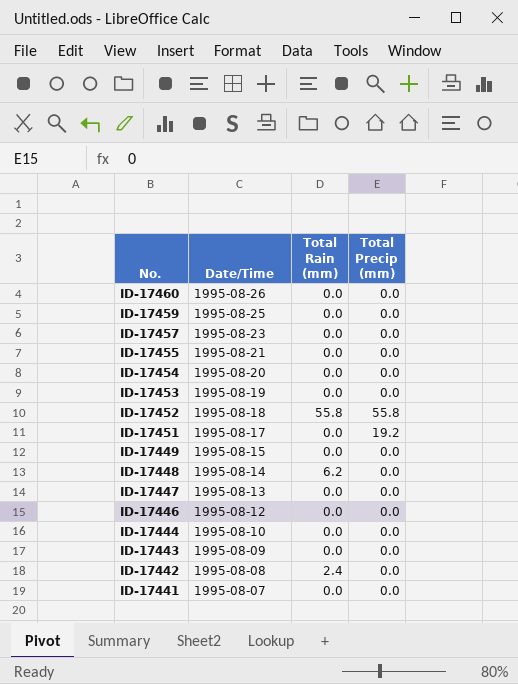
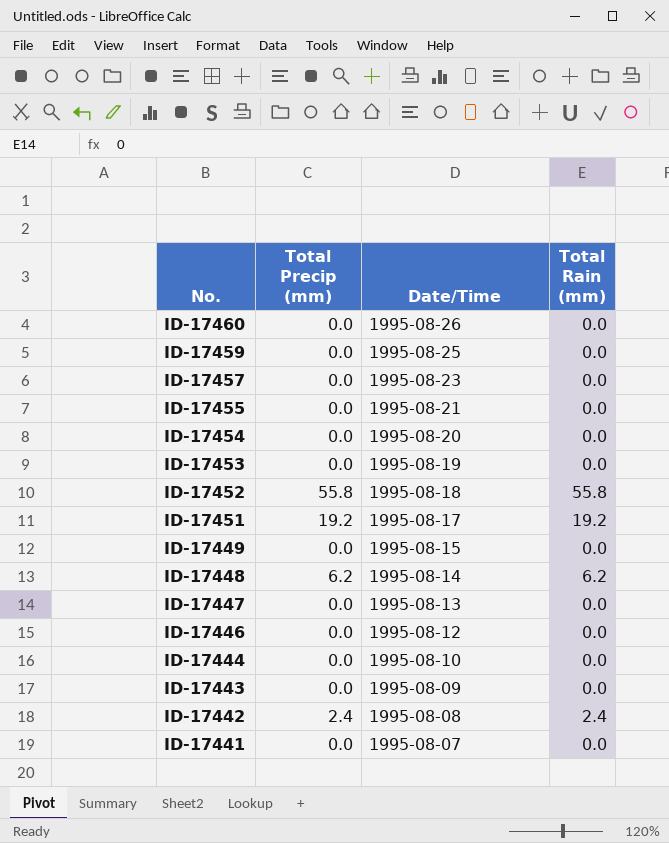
column Total Precip (mm) | position: 4 -> 2
ID-17451 | Total Rain (mm): 0.0 -> 19.2
ID-17448 | Total Precip (mm): 0.0 -> 6.2
ID-17442 | Total Precip (mm): 0.0 -> 2.4

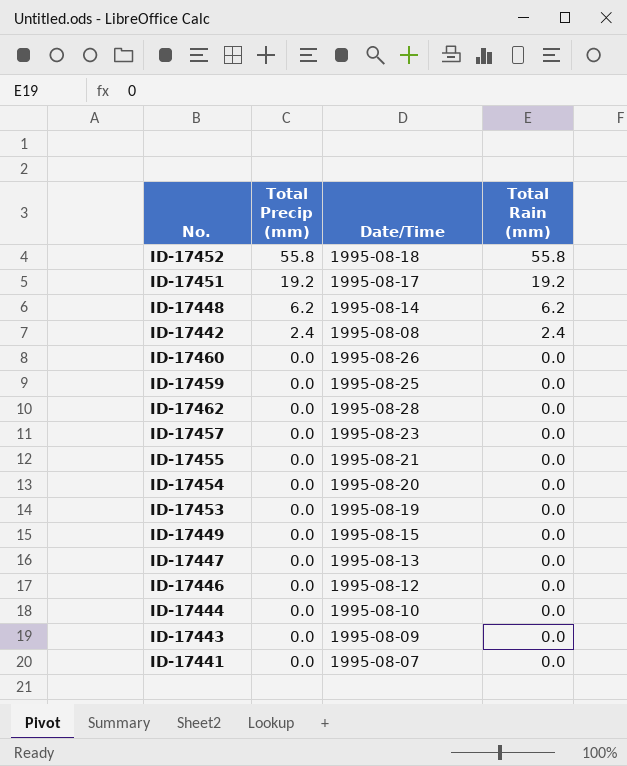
row order: No. descending -> Total Precip (mm) descending
row ID-17462: none -> 0.0 | 1995-08-28 | 0.0

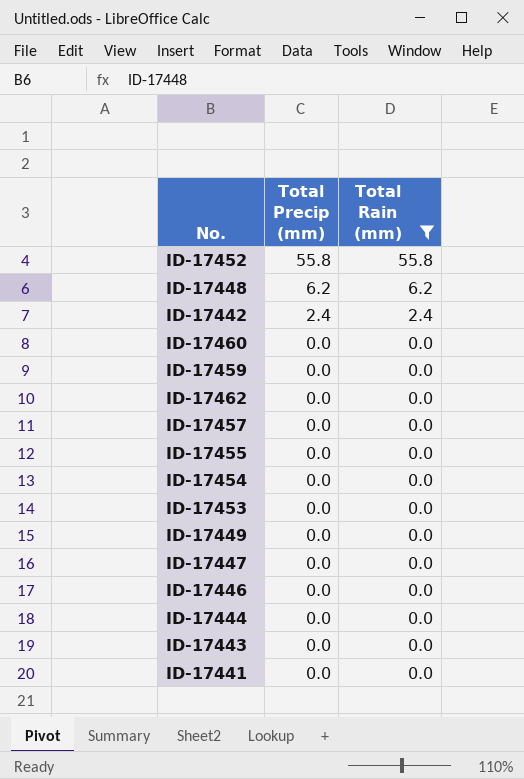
filter: none -> Total Rain (mm) != 19.2
column Date/Time | position: 3 -> none

